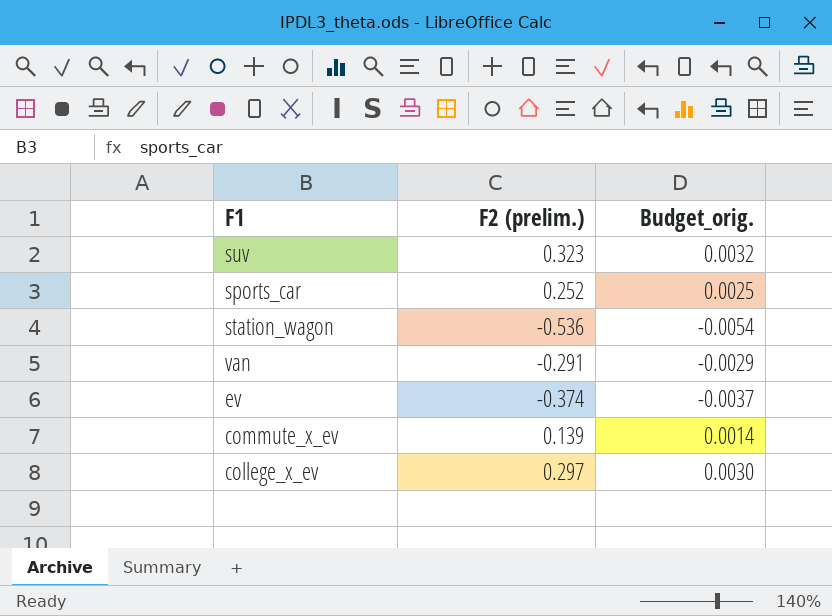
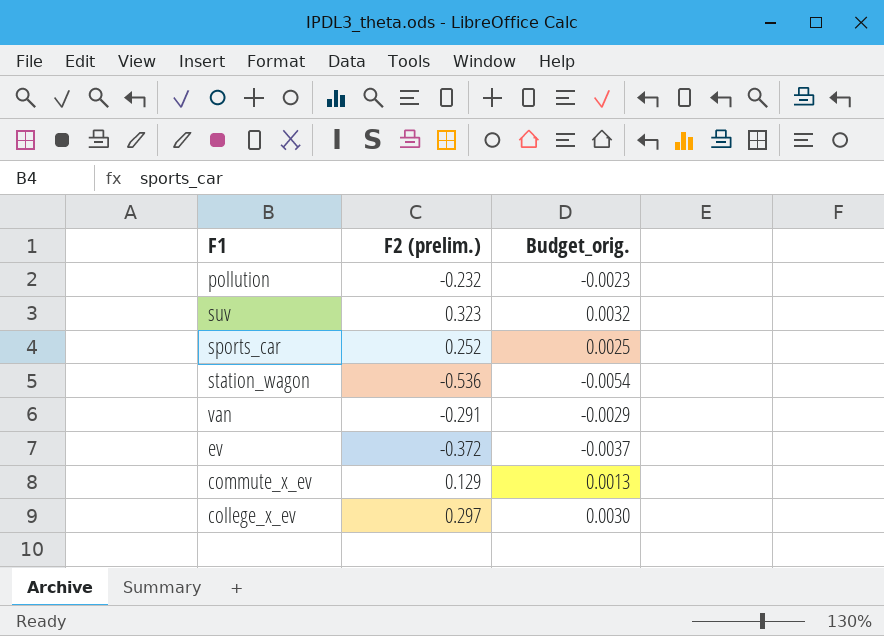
row pollution: none -> -0.232 | -0.0023
ev | F2 (prelim.): -0.374 -> -0.372
commute_x_ev | F2 (prelim.): 0.139 -> 0.129
commute_x_ev | Budget_orig.: 0.0014 -> 0.0013

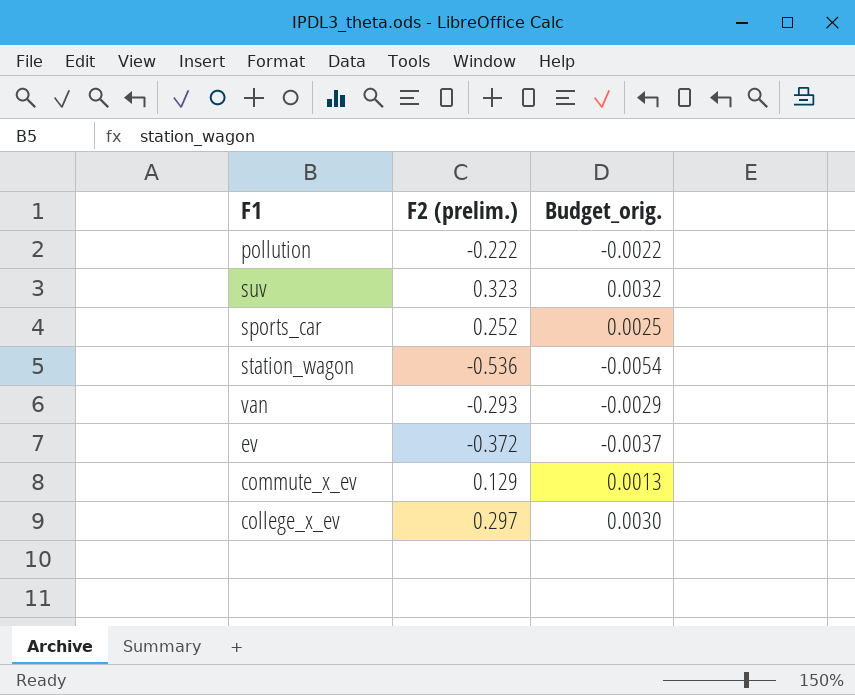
pollution | F2 (prelim.): -0.232 -> -0.222
pollution | Budget_orig.: -0.0023 -> -0.0022
van | F2 (prelim.): -0.291 -> -0.293

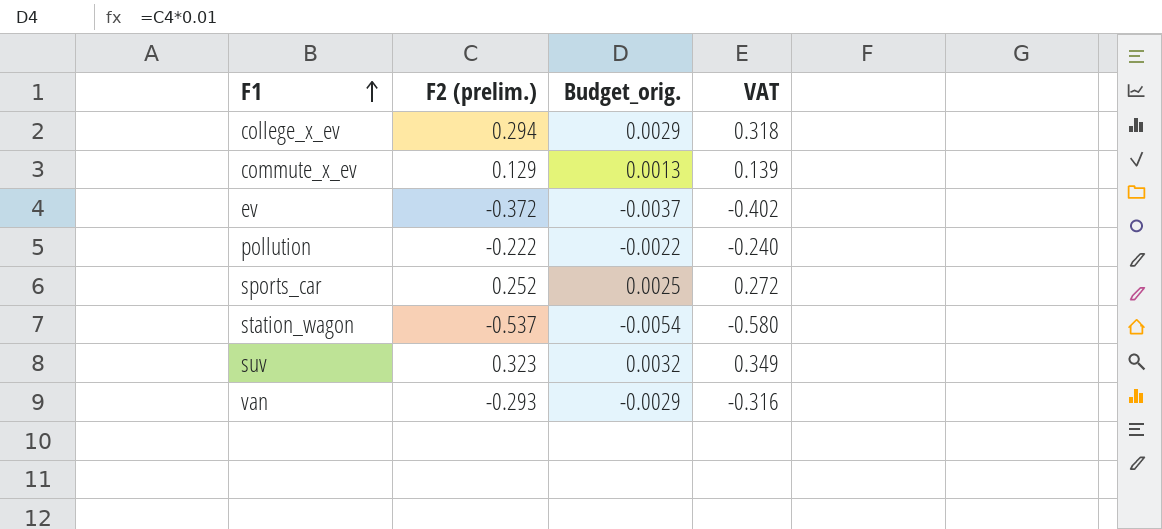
row order: none -> F1 ascending
column VAT | formula: none -> [F2 (prelim.)] * 1.08
college_x_ev | F2 (prelim.): 0.297 -> 0.294
college_x_ev | Budget_orig.: 0.0030 -> 0.0029
station_wagon | F2 (prelim.): -0.536 -> -0.537

